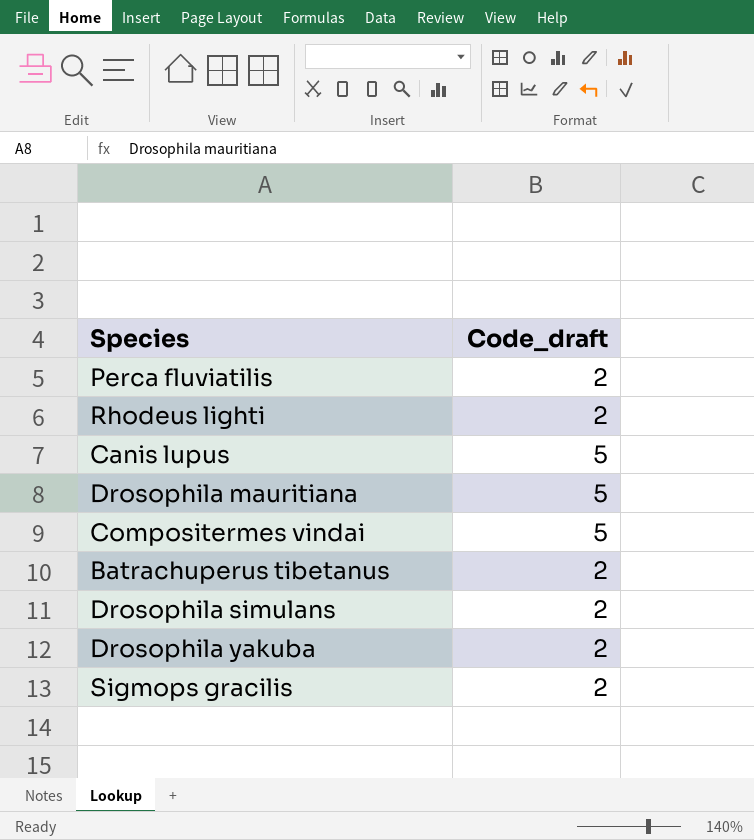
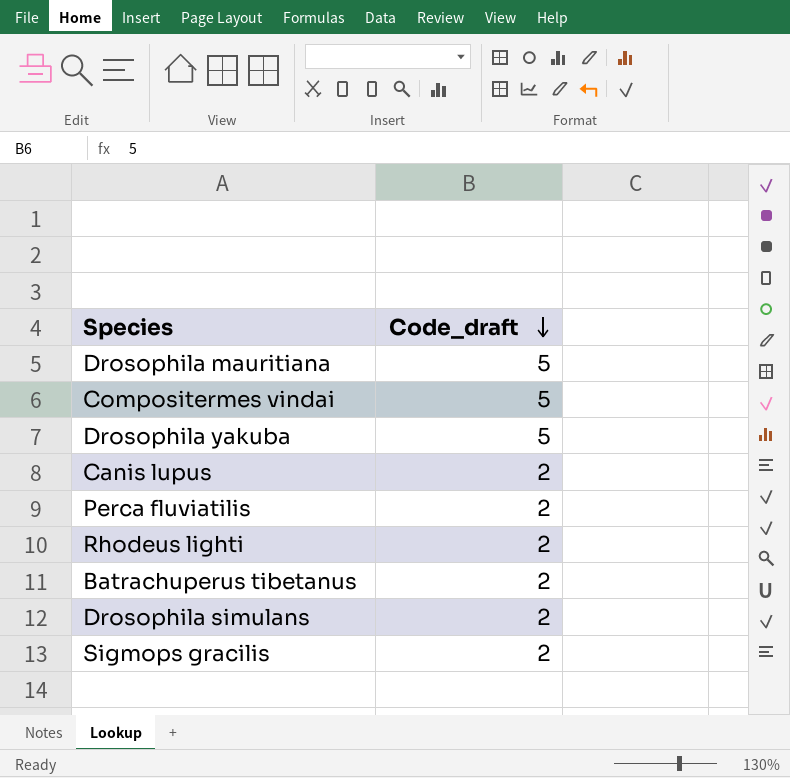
row order: none -> Code_draft descending
Drosophila yakuba | Code_draft: 2 -> 5
Canis lupus | Code_draft: 5 -> 2

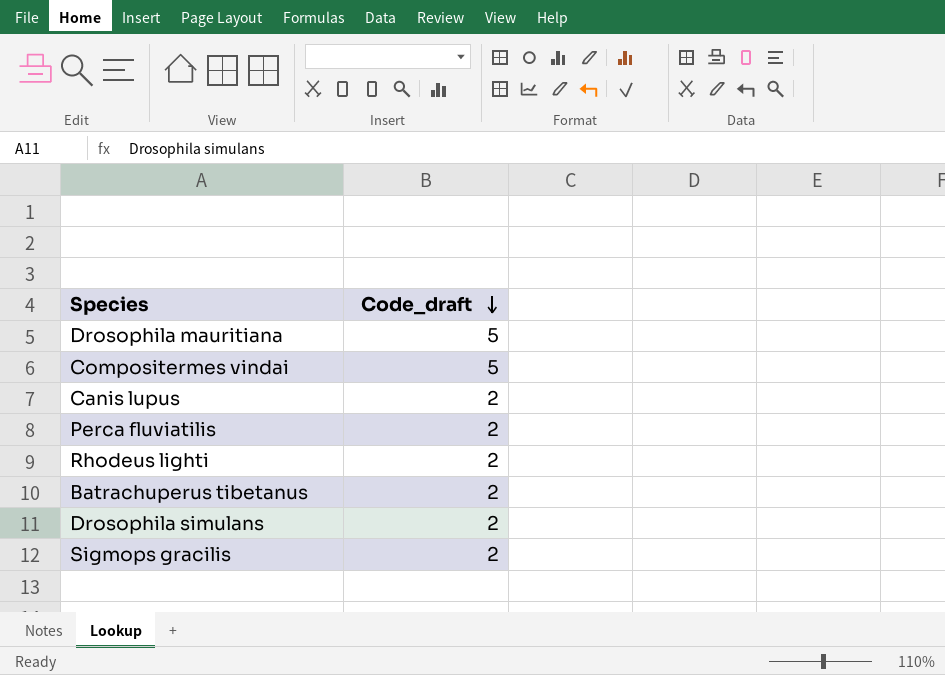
row Drosophila yakuba: 5 -> none

